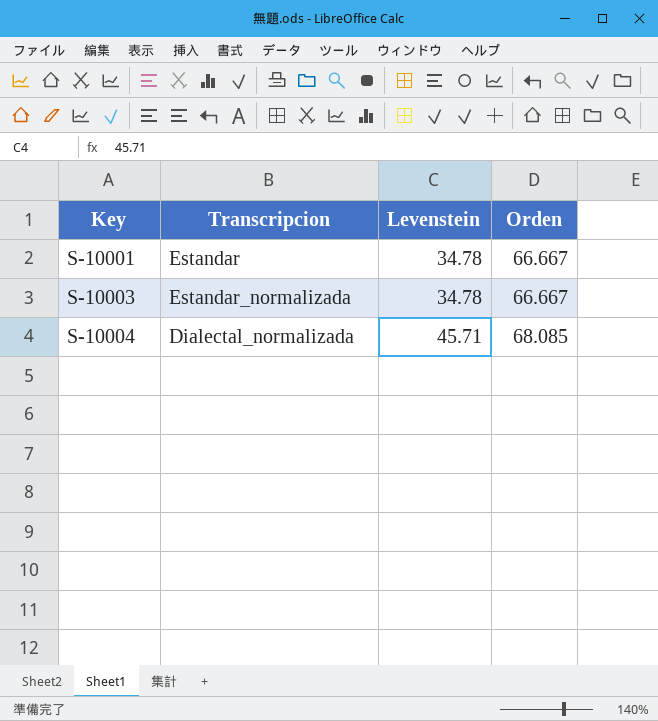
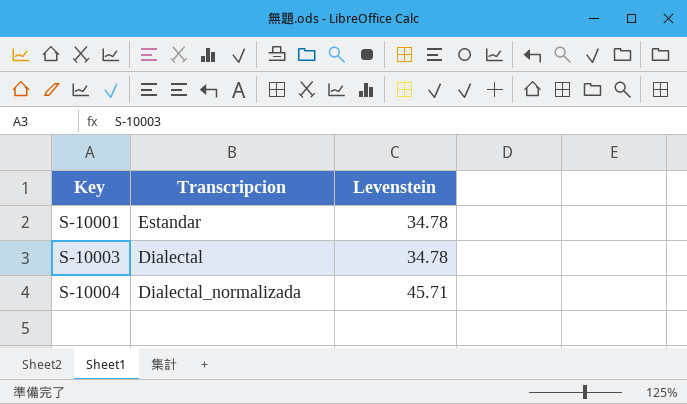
column Orden | position: 4 -> none
S-10003 | Transcripcion: Estandar_normalizada -> Dialectal

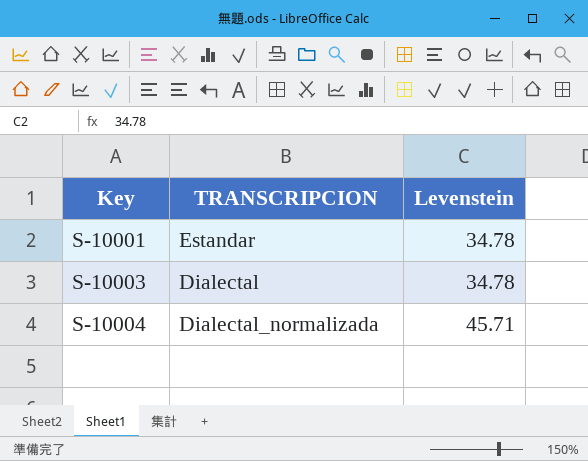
column name: Transcripcion -> TRANSCRIPCION

